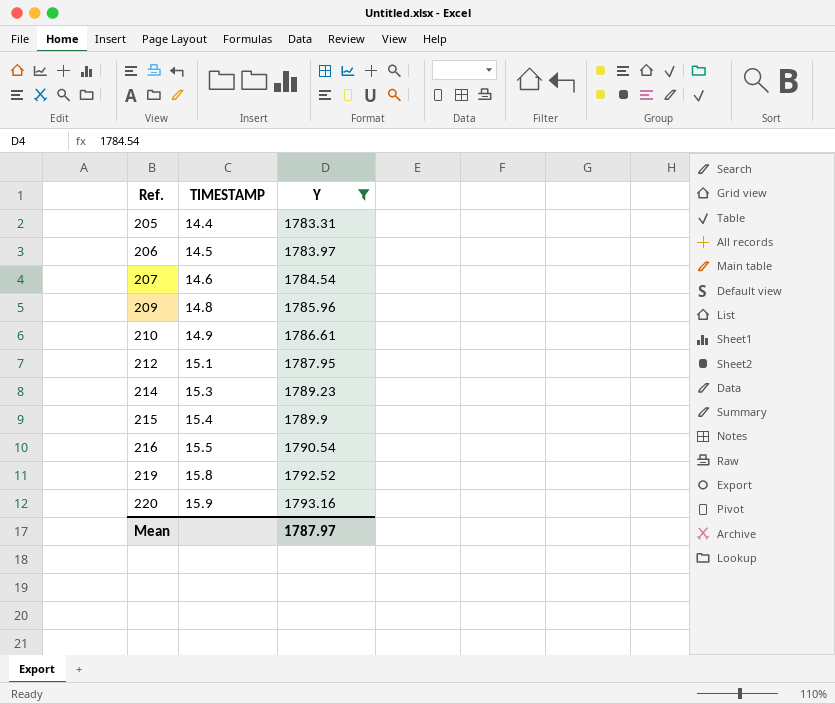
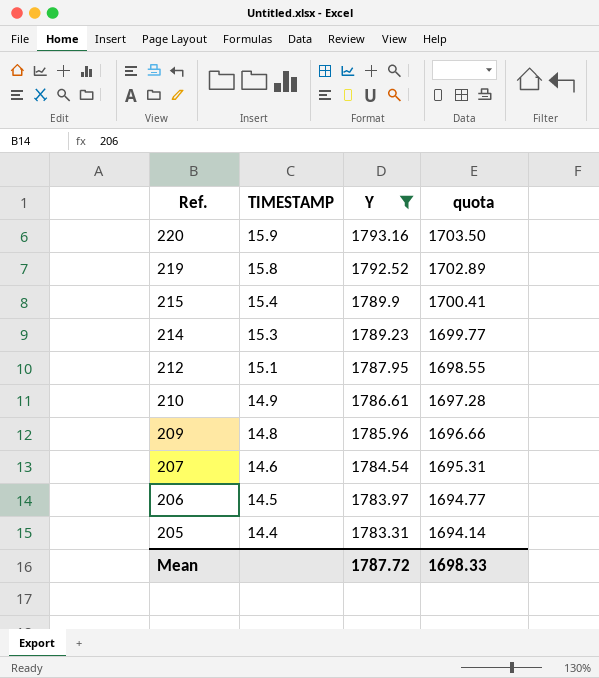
row order: Ref. ascending -> Ref. descending
column quota | formula: none -> [Y] * 0.95
row 216: 15.5 | 1790.54 -> none
Mean | Y: 1787.97 -> 1787.72

